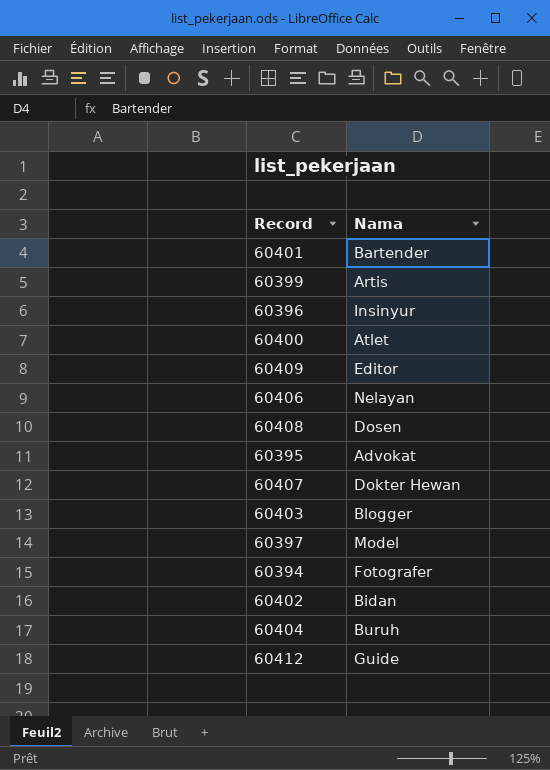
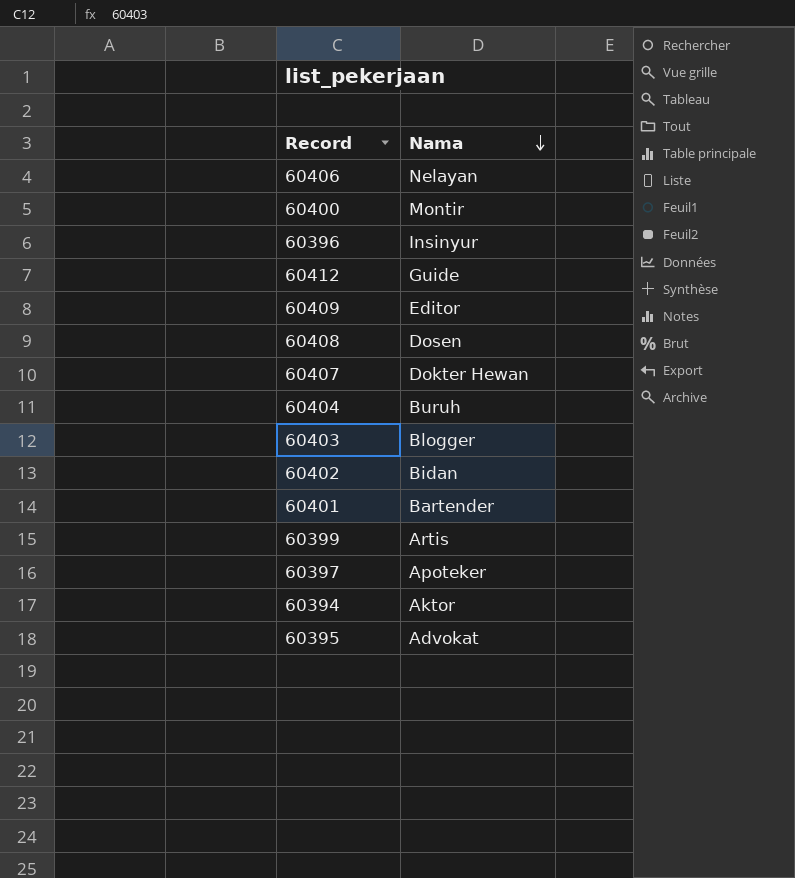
row order: none -> Nama descending
60400 | Nama: Atlet -> Montir
60397 | Nama: Model -> Apoteker
60394 | Nama: Fotografer -> Aktor

